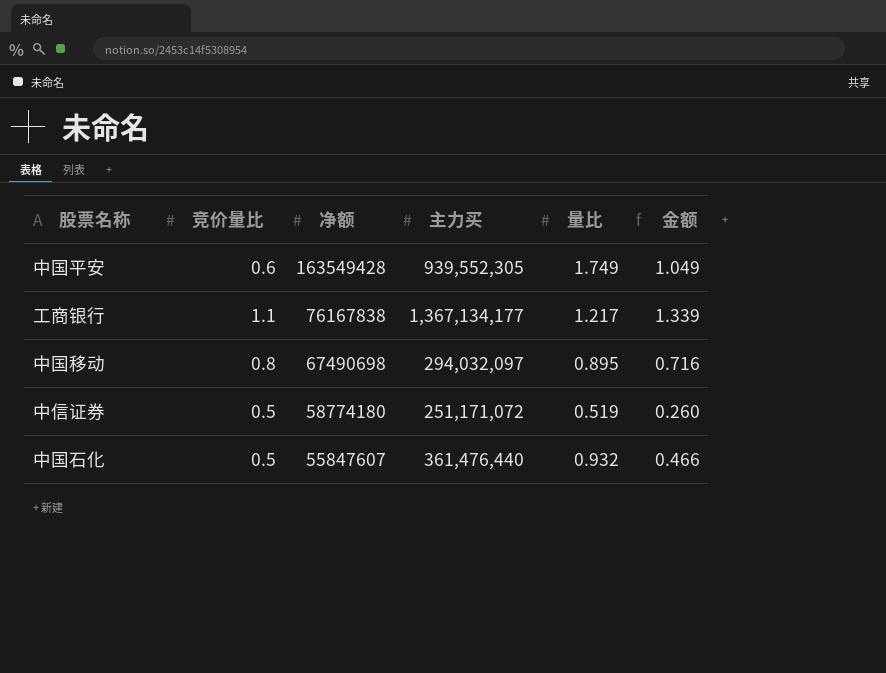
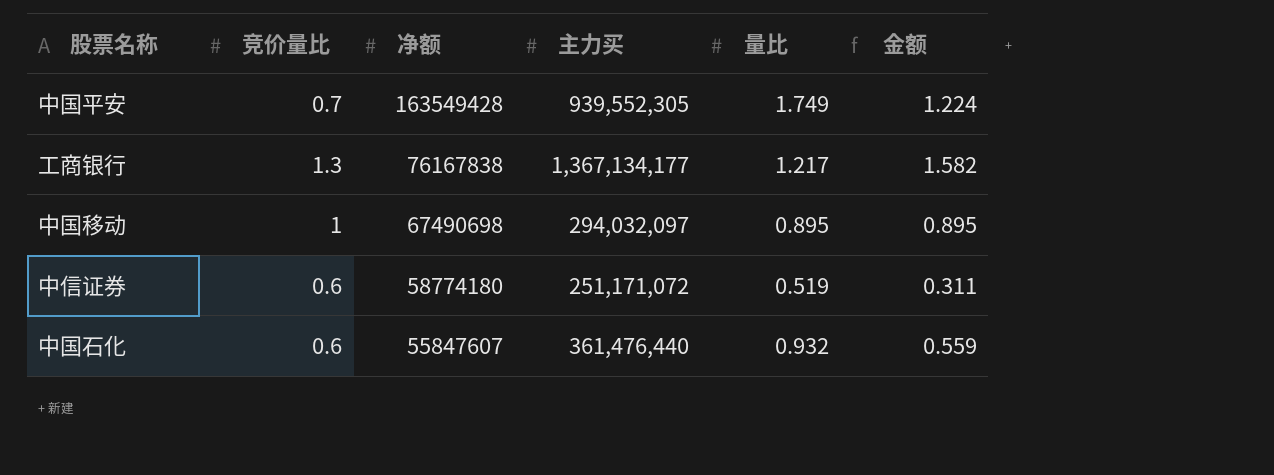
中国平安 | 竞价量比: 0.6 -> 0.7
中国平安 | 金额: 1.049 -> 1.224
工商银行 | 竞价量比: 1.1 -> 1.3
工商银行 | 金额: 1.339 -> 1.582
中国移动 | 竞价量比: 0.8 -> 1
中国移动 | 金额: 0.716 -> 0.895
中信证券 | 竞价量比: 0.5 -> 0.6
中信证券 | 金额: 0.260 -> 0.311
中国石化 | 竞价量比: 0.5 -> 0.6
中国石化 | 金额: 0.466 -> 0.559

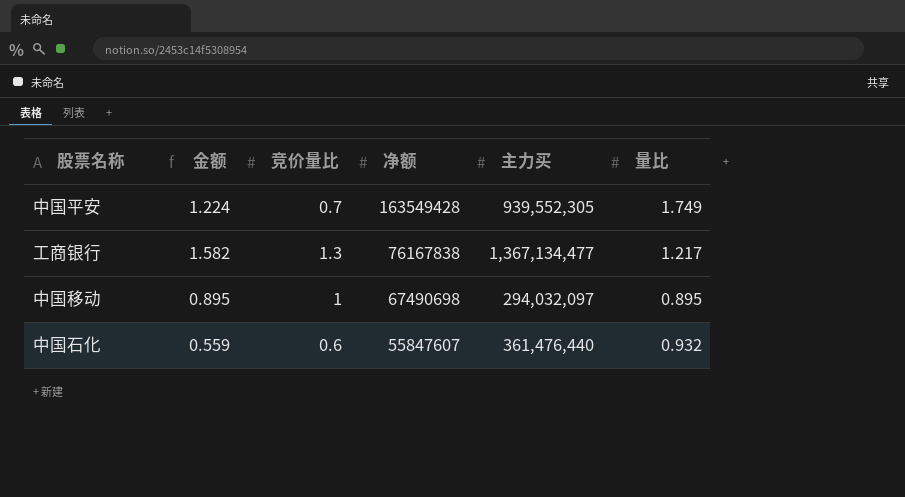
column 金额 | position: 6 -> 2
row 中信证券: 0.6 | 58774180 | 251,171,072 | 0.519 | 0.311 -> none
工商银行 | 主力买: 1,367,134,177 -> 1,367,134,477

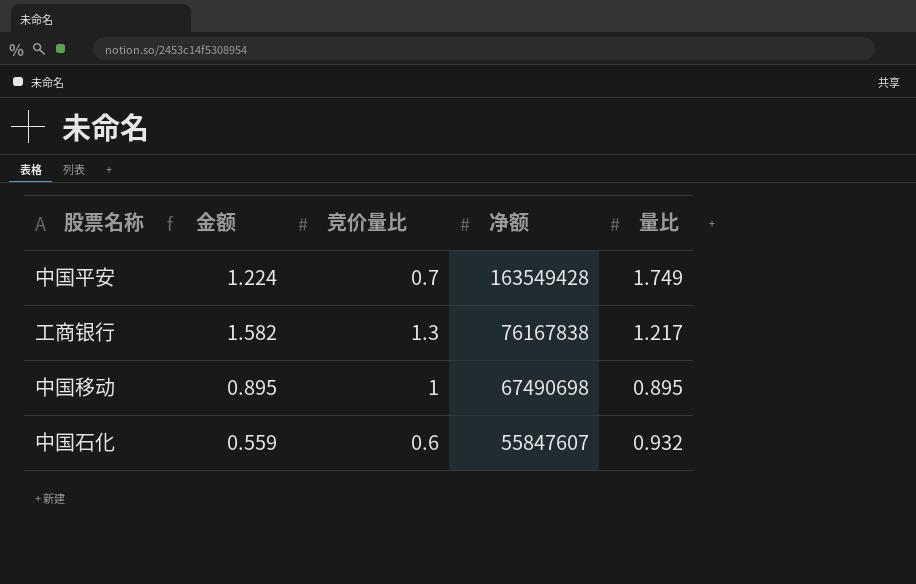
column 主力买 | position: 5 -> none

